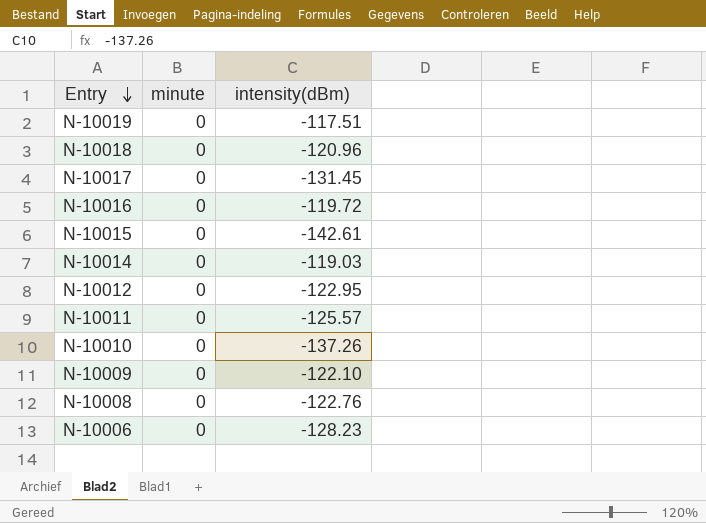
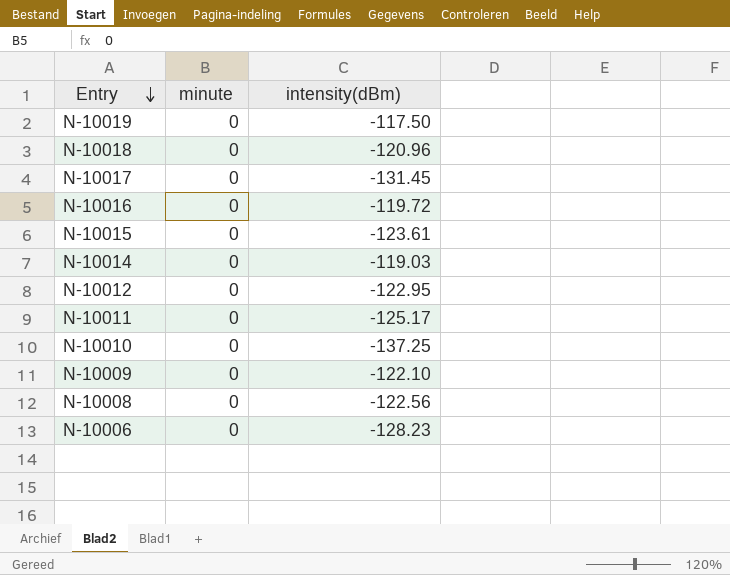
N-10019 | intensity(dBm): -117.51 -> -117.50
N-10015 | intensity(dBm): -142.61 -> -123.61
N-10011 | intensity(dBm): -125.57 -> -125.17
N-10010 | intensity(dBm): -137.26 -> -137.25
N-10008 | intensity(dBm): -122.76 -> -122.56

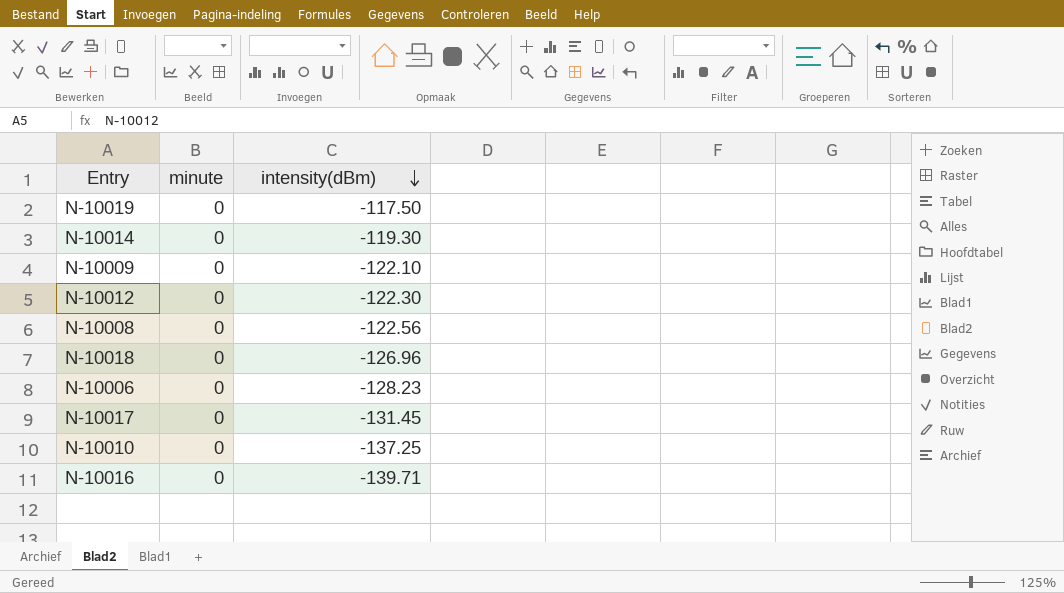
row order: Entry descending -> intensity(dBm) descending
row N-10015: 0 | -123.61 -> none
row N-10011: 0 | -125.17 -> none
N-10014 | intensity(dBm): -119.03 -> -119.30
N-10012 | intensity(dBm): -122.95 -> -122.30
N-10018 | intensity(dBm): -120.96 -> -126.96
N-10016 | intensity(dBm): -119.72 -> -139.71

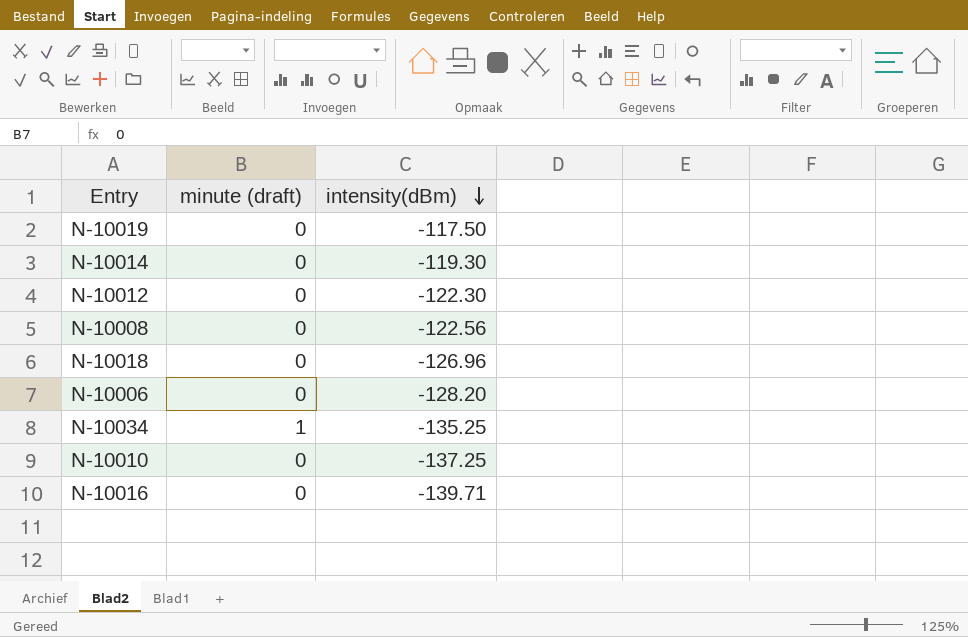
column name: minute -> minute (draft)
row N-10009: 0 | -122.10 -> none
row N-10017: 0 | -131.45 -> none
N-10006 | intensity(dBm): -128.23 -> -128.20
row N-10034: none -> 1 | -135.25

